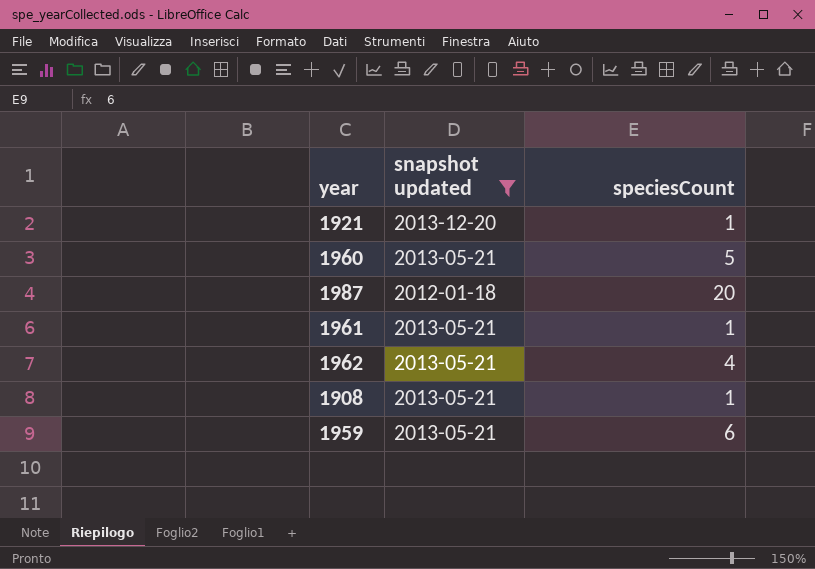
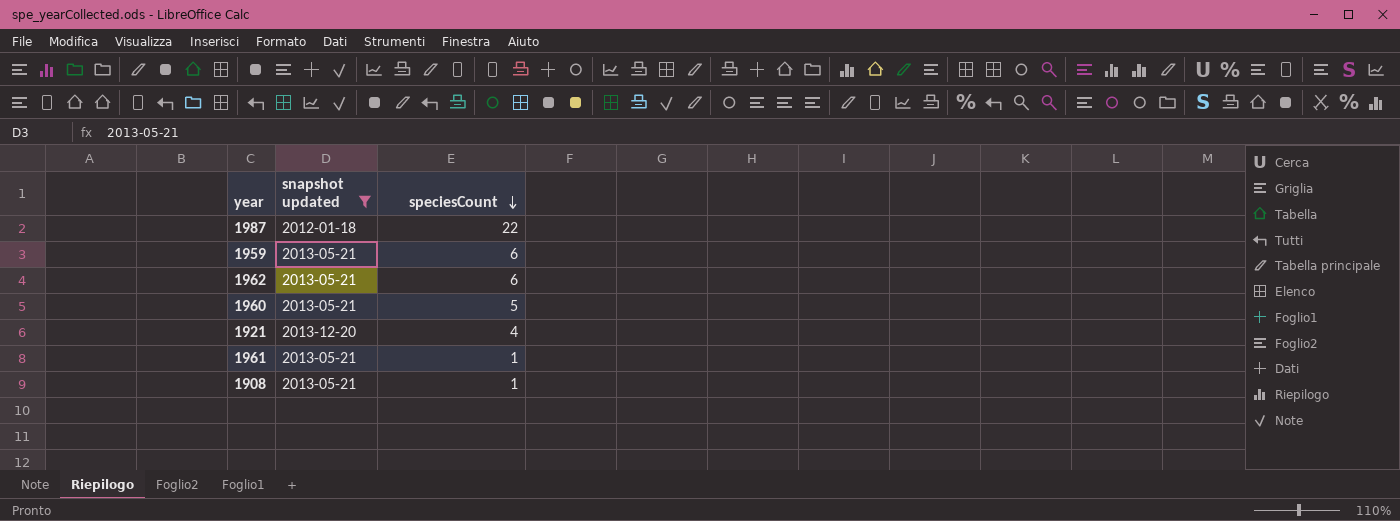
row order: none -> speciesCount descending
1987 | speciesCount: 20 -> 22
1962 | speciesCount: 4 -> 6
1921 | speciesCount: 1 -> 4

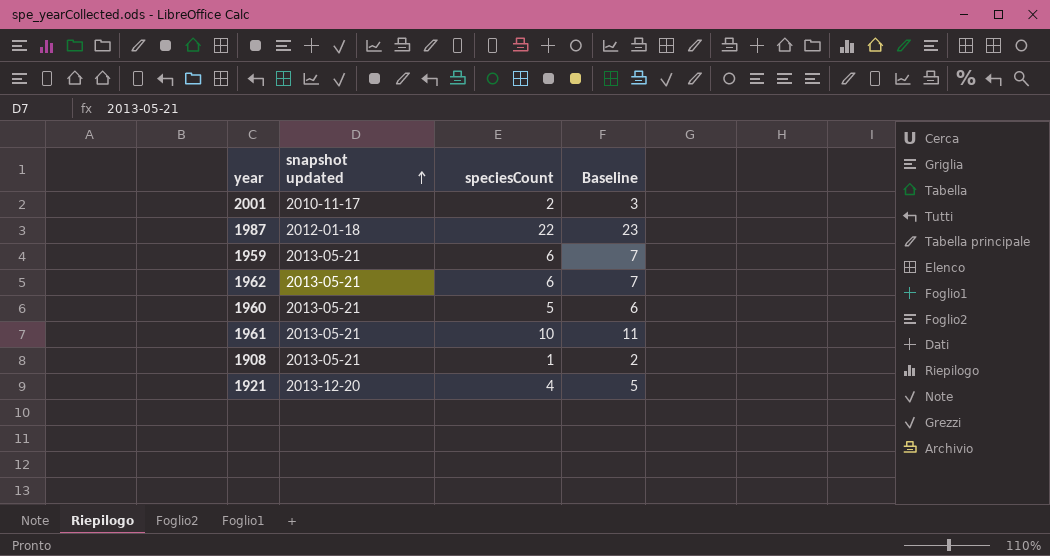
filter: snapshot updated != 2010-11-17 -> none
row order: speciesCount descending -> snapshot updated ascending
column Baseline | formula: none -> [speciesCount] + 1
1961 | speciesCount: 1 -> 10

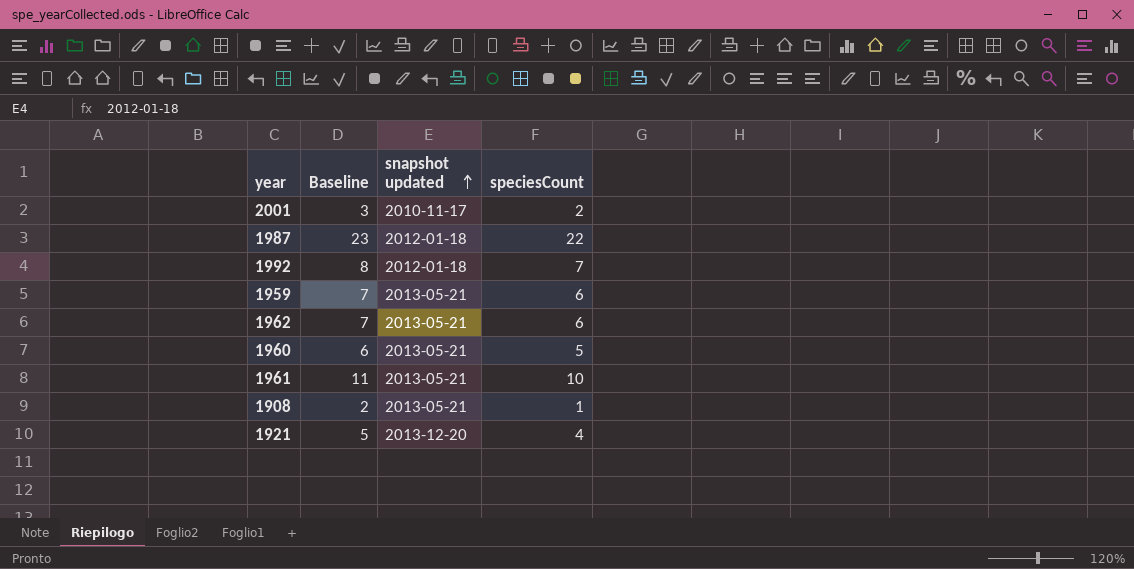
column Baseline | position: 4 -> 2
row 1992: none -> 8 | 2012-01-18 | 7

